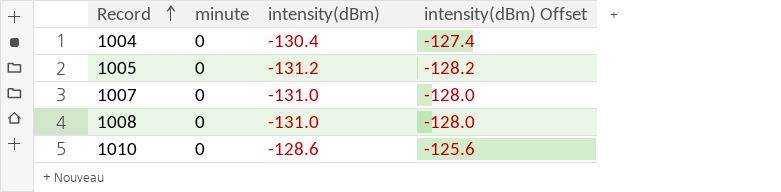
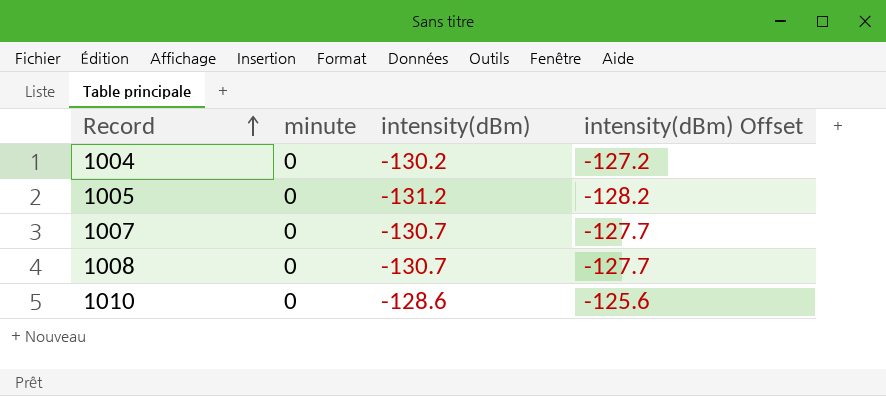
1004 | intensity(dBm): -130.4 -> -130.2
1004 | intensity(dBm) Offset: -127.4 -> -127.2
1007 | intensity(dBm): -131.0 -> -130.7
1007 | intensity(dBm) Offset: -128.0 -> -127.7
1008 | intensity(dBm): -131.0 -> -130.7
1008 | intensity(dBm) Offset: -128.0 -> -127.7

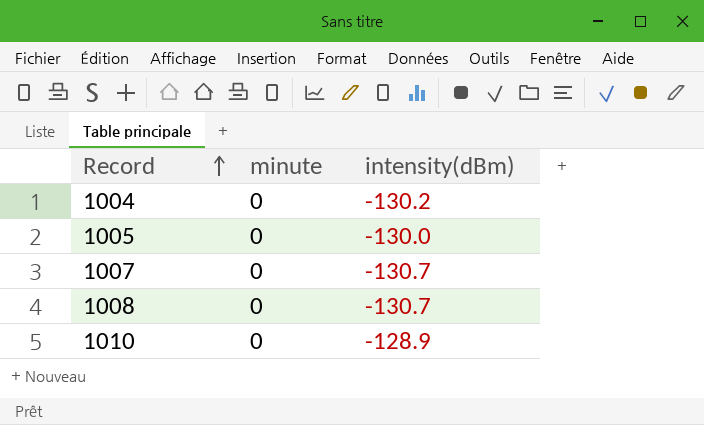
column intensity(dBm) Offset | formula: [intensity(dBm)] + 3 -> none
1005 | intensity(dBm): -131.2 -> -130.0
1010 | intensity(dBm): -128.6 -> -128.9

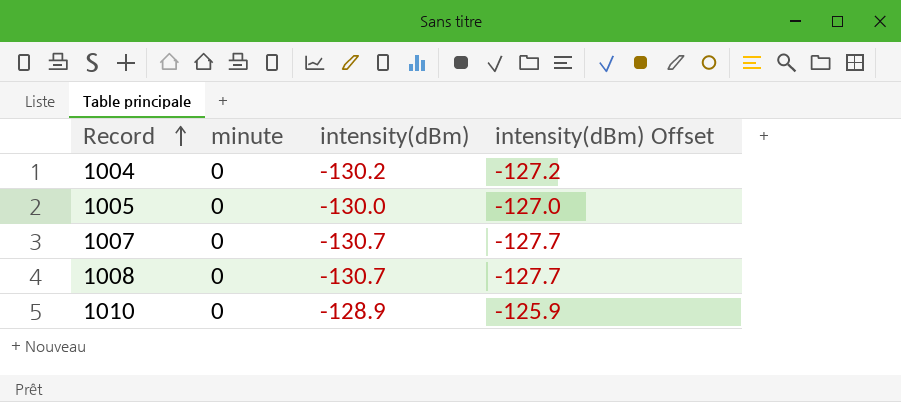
column intensity(dBm) Offset | formula: none -> [intensity(dBm)] + 3

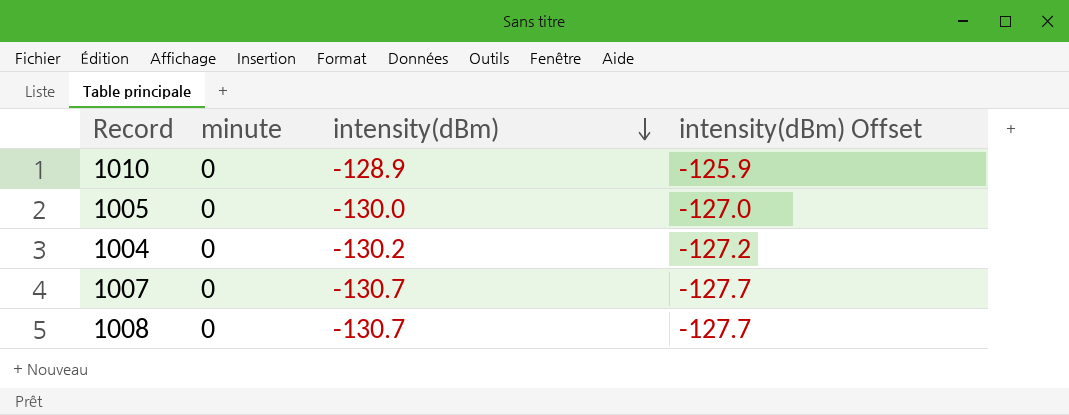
row order: Record ascending -> intensity(dBm) descending

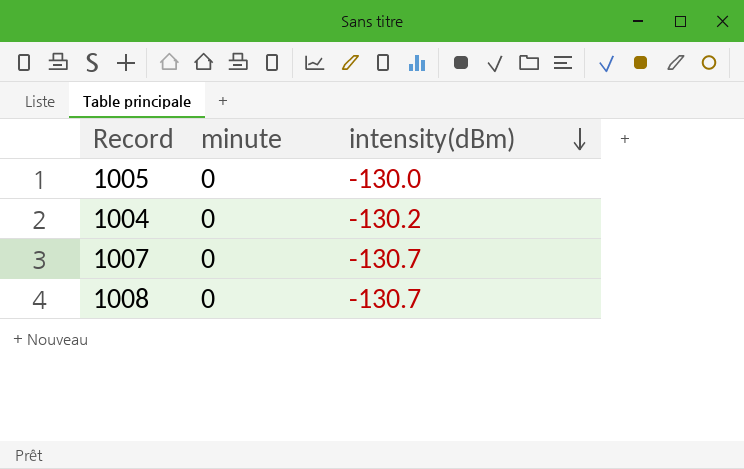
column intensity(dBm) Offset | formula: [intensity(dBm)] + 3 -> none
row 1010: 0 | -128.9 | -125.9 -> none

